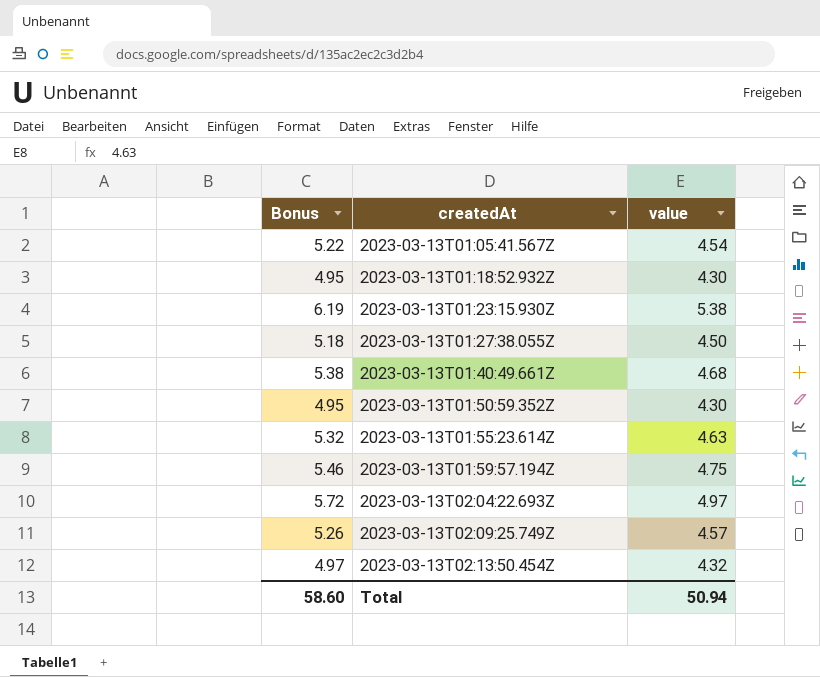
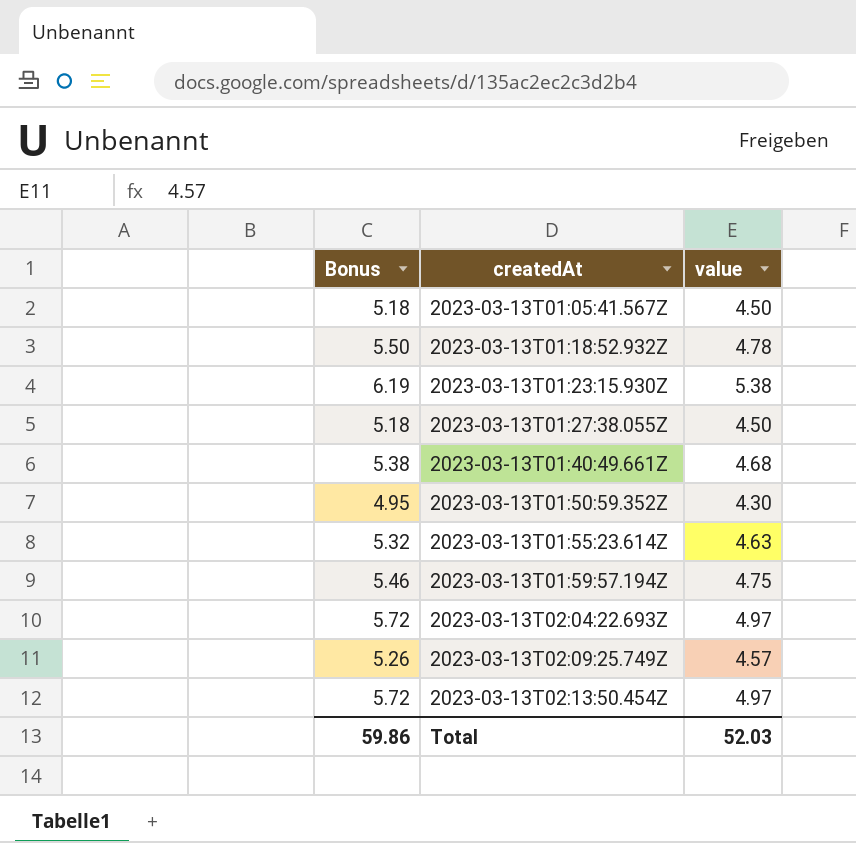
2023-03-13T01:05:41.567Z | Bonus: 5.22 -> 5.18
2023-03-13T01:05:41.567Z | value: 4.54 -> 4.50
2023-03-13T01:18:52.932Z | Bonus: 4.95 -> 5.50
2023-03-13T01:18:52.932Z | value: 4.30 -> 4.78
2023-03-13T02:13:50.454Z | Bonus: 4.97 -> 5.72
2023-03-13T02:13:50.454Z | value: 4.32 -> 4.97
Total | Bonus: 58.60 -> 59.86
Total | value: 50.94 -> 52.03

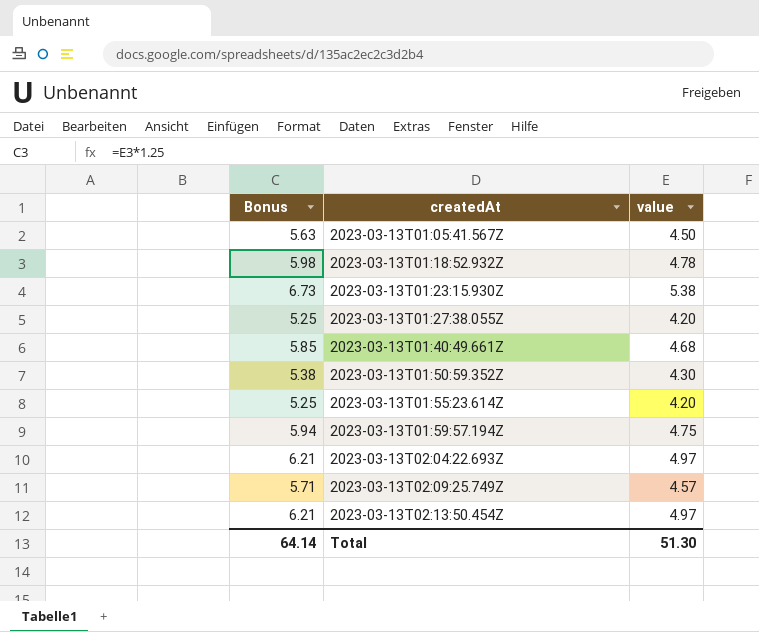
column Bonus | formula: [value] * 1.15 -> [value] * 1.25
2023-03-13T01:27:38.055Z | value: 4.50 -> 4.20
2023-03-13T01:55:23.614Z | value: 4.63 -> 4.20
Total | Bonus: 59.86 -> 64.14
Total | value: 52.03 -> 51.30

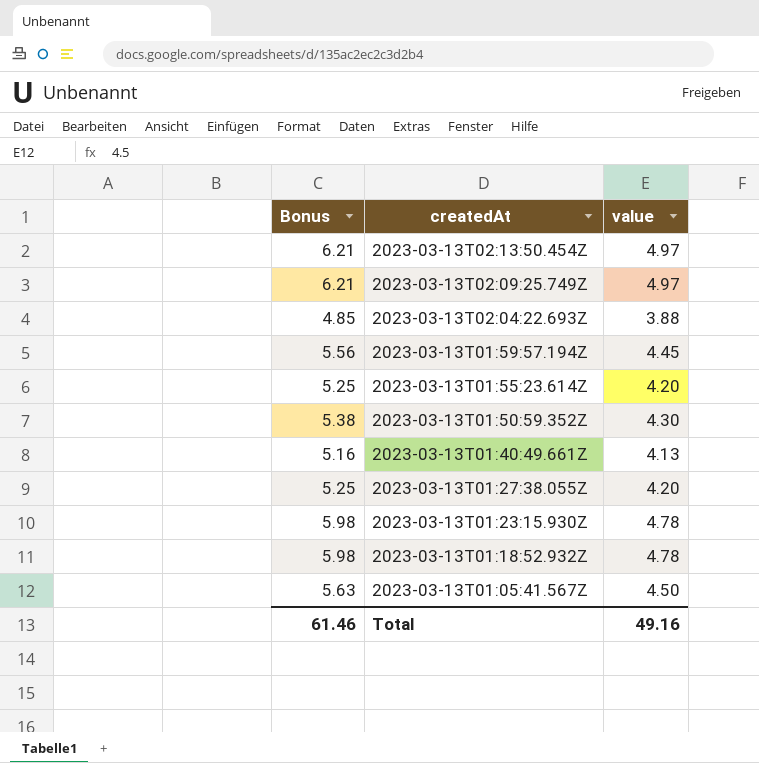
row order: createdAt ascending -> createdAt descending
2023-03-13T02:09:25.749Z | Bonus: 5.71 -> 6.21
2023-03-13T02:09:25.749Z | value: 4.57 -> 4.97
2023-03-13T02:04:22.693Z | Bonus: 6.21 -> 4.85
2023-03-13T02:04:22.693Z | value: 4.97 -> 3.88
2023-03-13T01:59:57.194Z | Bonus: 5.94 -> 5.56
2023-03-13T01:59:57.194Z | value: 4.75 -> 4.45
2023-03-13T01:40:49.661Z | Bonus: 5.85 -> 5.16
2023-03-13T01:40:49.661Z | value: 4.68 -> 4.13
2023-03-13T01:23:15.930Z | Bonus: 6.73 -> 5.98
2023-03-13T01:23:15.930Z | value: 5.38 -> 4.78
Total | Bonus: 64.14 -> 61.46
Total | value: 51.30 -> 49.16

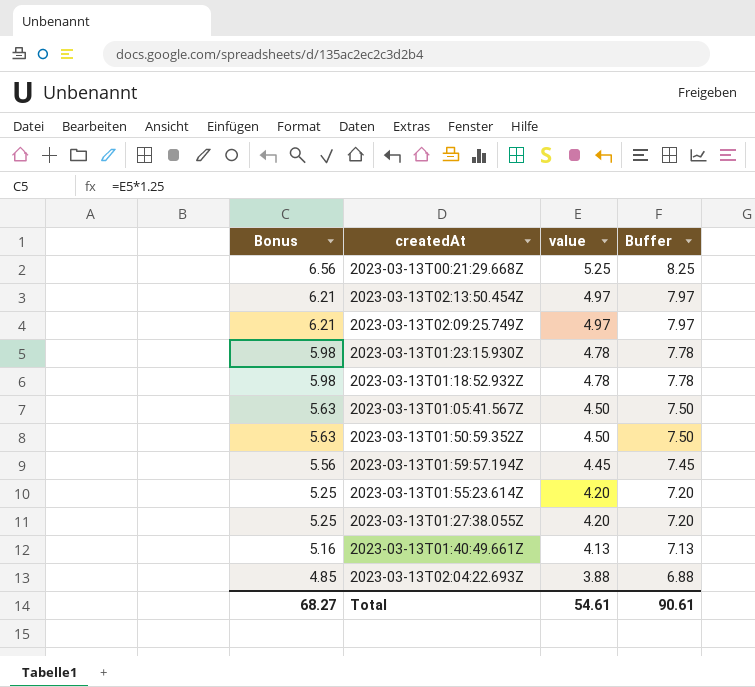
row order: createdAt descending -> Bonus descending
column Buffer | formula: none -> [value] + 3
row 2023-03-13T00:21:29.668Z: none -> 6.56 | 5.25 | 8.25
2023-03-13T01:50:59.352Z | Bonus: 5.38 -> 5.63
2023-03-13T01:50:59.352Z | value: 4.30 -> 4.50
Total | Bonus: 61.46 -> 68.27
Total | value: 49.16 -> 54.61

